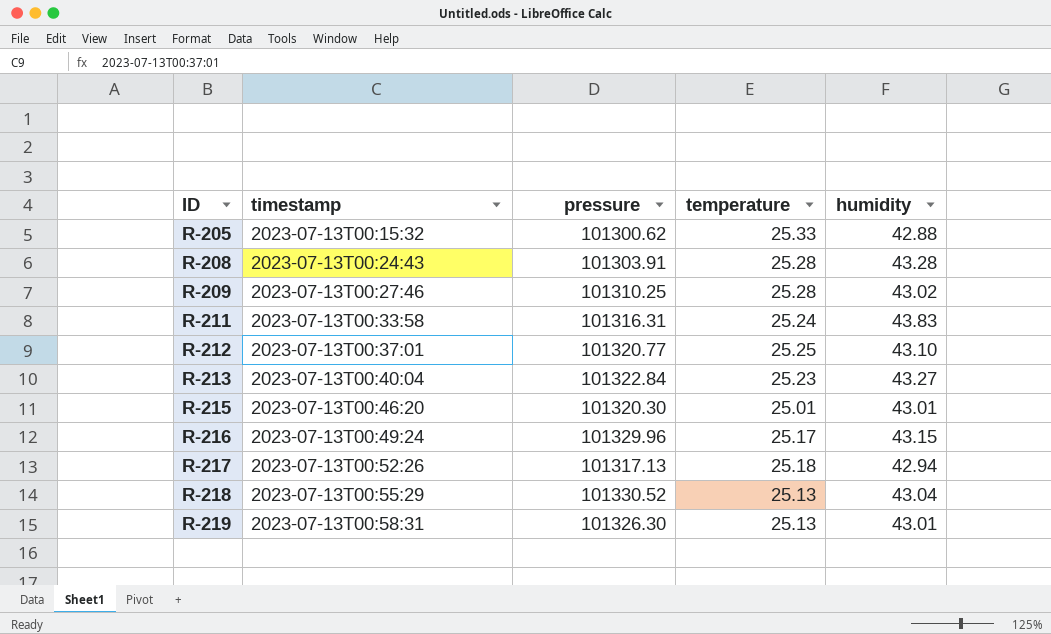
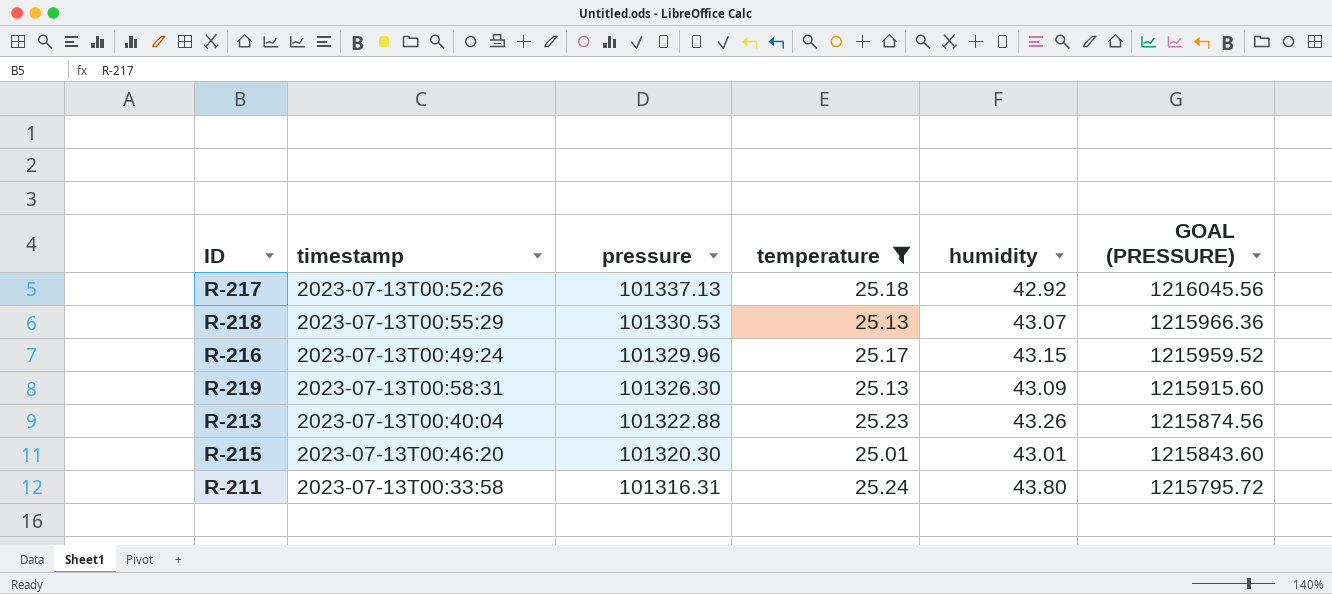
filter: none -> temperature <= 25.24
row order: ID ascending -> pressure descending
column GOAL (PRESSURE) | formula: none -> [pressure] * 12
R-217 | pressure: 101317.13 -> 101337.13
R-217 | humidity: 42.94 -> 42.92
R-218 | pressure: 101330.52 -> 101330.53
R-218 | humidity: 43.04 -> 43.07
R-219 | humidity: 43.01 -> 43.09
R-213 | pressure: 101322.84 -> 101322.88
R-213 | humidity: 43.27 -> 43.26
R-211 | humidity: 43.83 -> 43.80

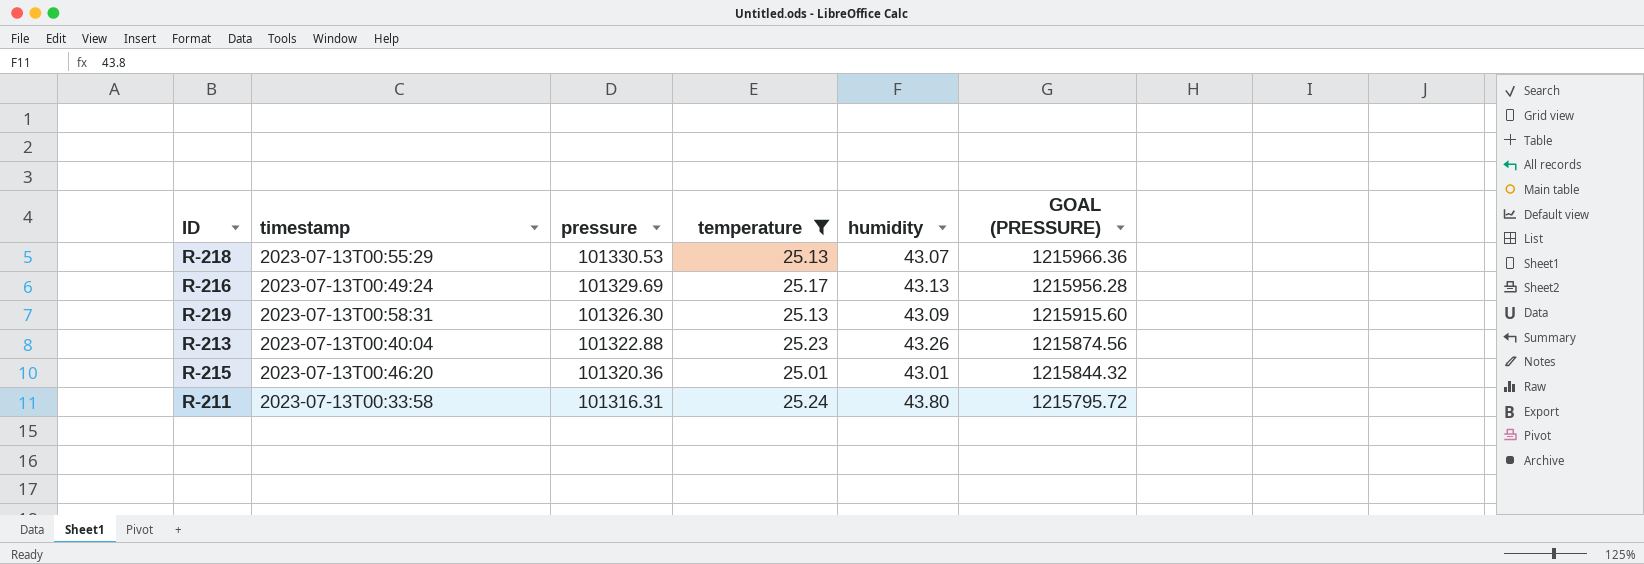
row R-217: 2023-07-13T00:52:26 | 101337.13 | 25.18 | 42.92 | 1216045.56 -> none
R-216 | pressure: 101329.96 -> 101329.69
R-216 | humidity: 43.15 -> 43.13
R-216 | GOAL (PRESSURE): 1215959.52 -> 1215956.28
R-215 | pressure: 101320.30 -> 101320.36
R-215 | GOAL (PRESSURE): 1215843.60 -> 1215844.32

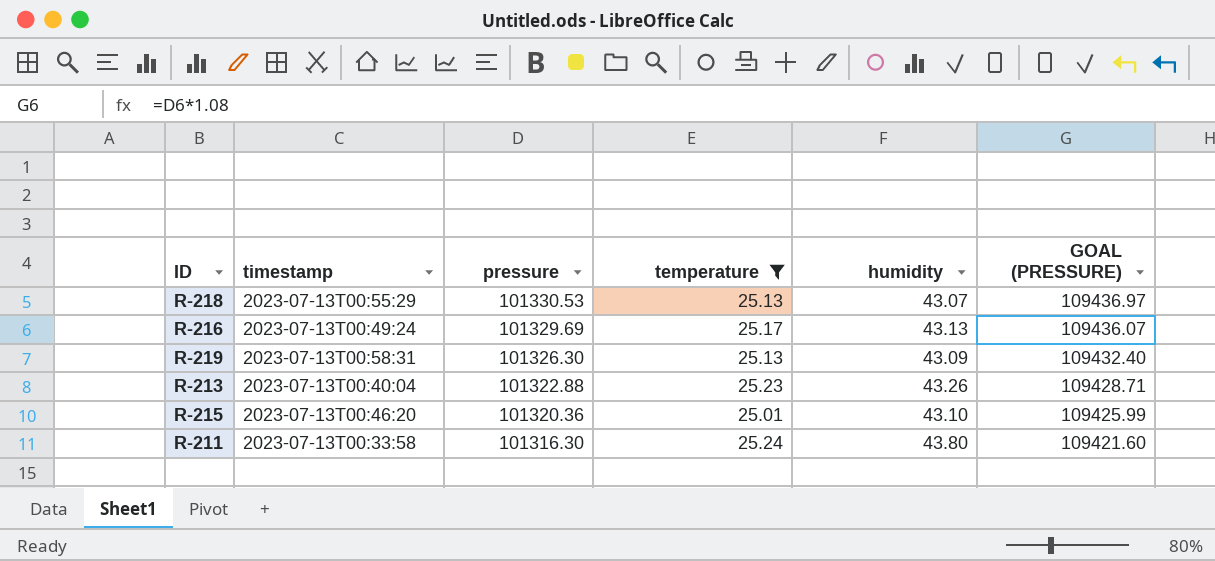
column GOAL (PRESSURE) | formula: [pressure] * 12 -> [pressure] * 1.08
R-215 | humidity: 43.01 -> 43.10
R-211 | pressure: 101316.31 -> 101316.30

